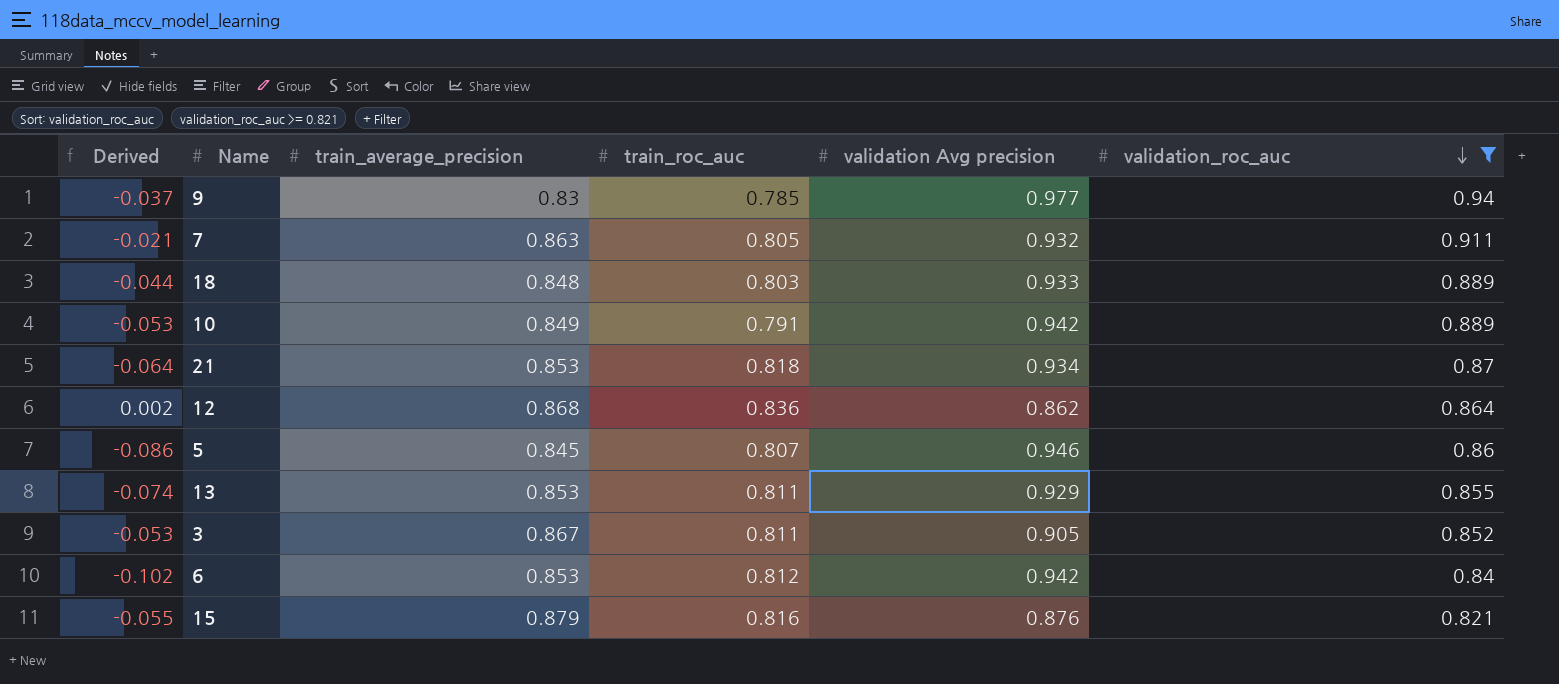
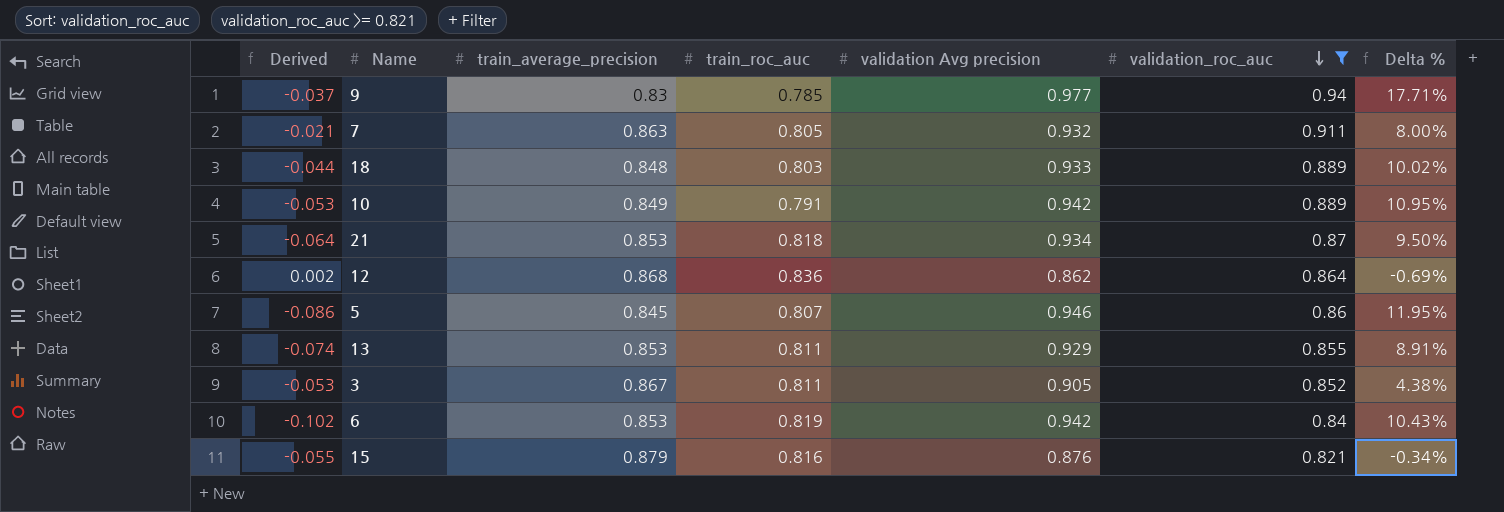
column Delta % | formula: none -> ([validation Avg precision] - [train_average_precision]) / [train_average_precision]
6 | train_roc_auc: 0.812 -> 0.819

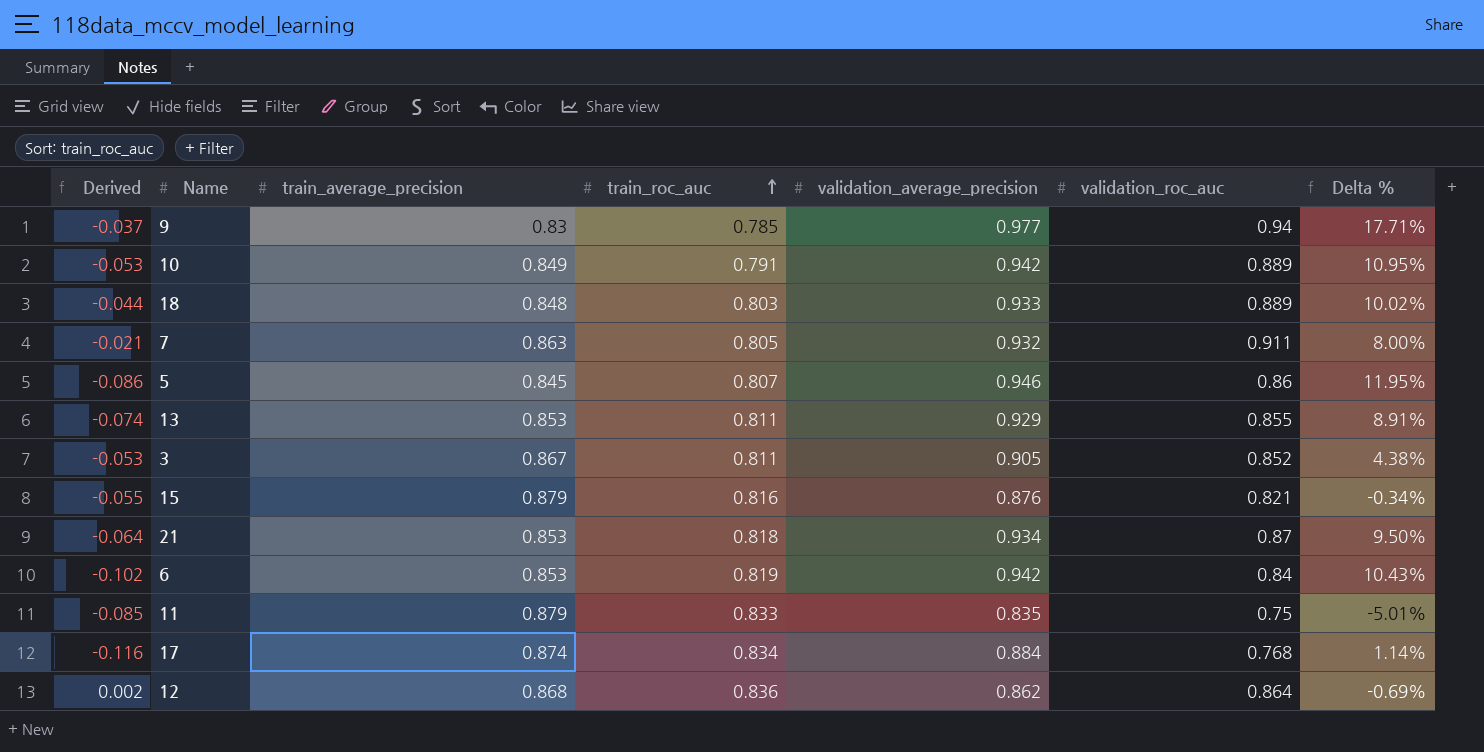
filter: validation_roc_auc >= 0.821 -> none
row order: validation_roc_auc descending -> train_roc_auc ascending
column name: validation Avg precision -> validation_average_precision

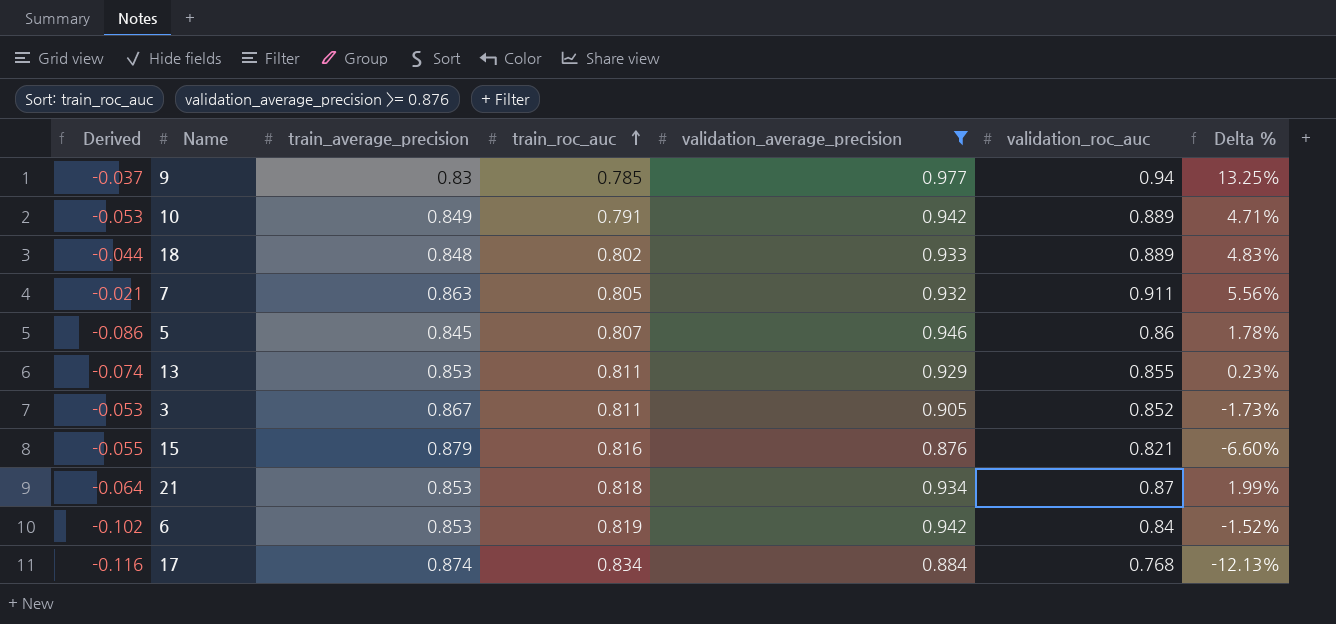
filter: none -> validation_average_precision >= 0.876
column Delta % | formula: ([validation_average_precision] - [train_average_precision]) / [train_average_precision] -> ([validation_roc_auc] - [train_average_precision]) / [train_average_precision]
18 | train_roc_auc: 0.803 -> 0.802

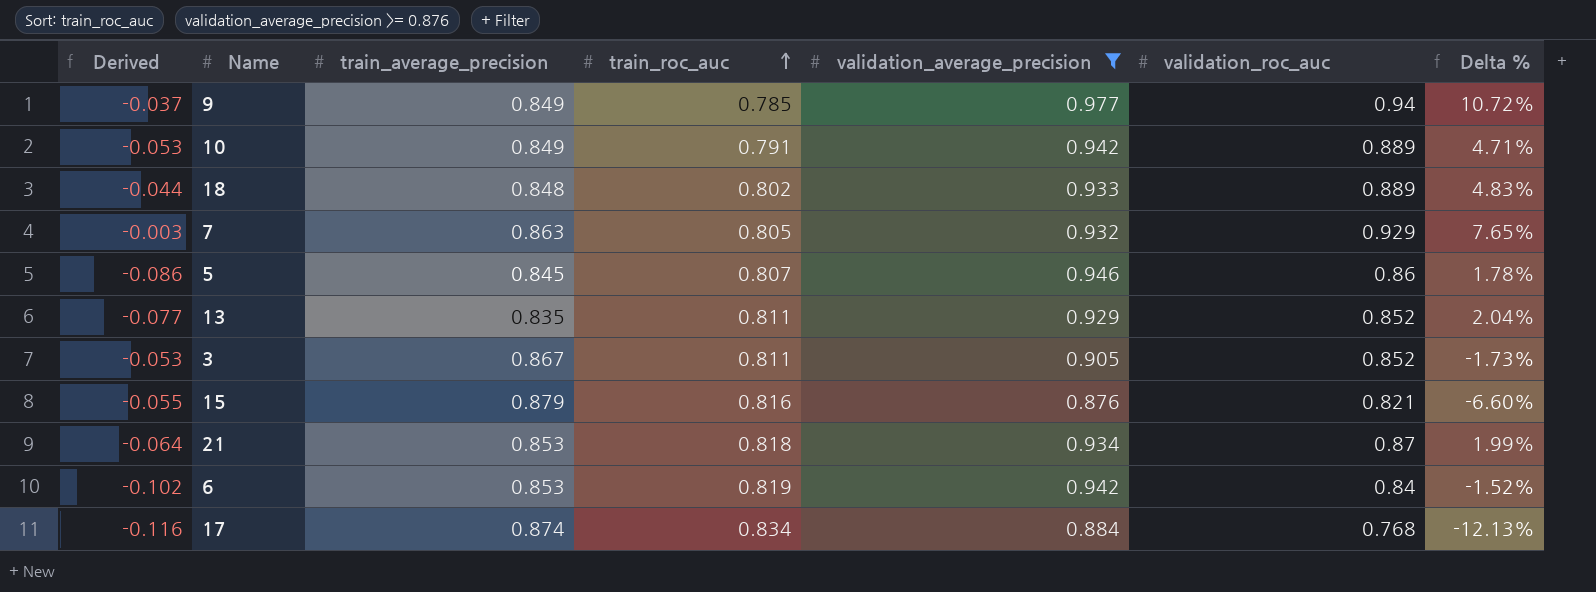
9 | train_average_precision: 0.83 -> 0.849
9 | Delta %: 13.25% -> 10.72%
7 | Derived: -0.021 -> -0.003
7 | validation_roc_auc: 0.911 -> 0.929
7 | Delta %: 5.56% -> 7.65%
13 | Derived: -0.074 -> -0.077
13 | train_average_precision: 0.853 -> 0.835
13 | validation_roc_auc: 0.855 -> 0.852
13 | Delta %: 0.23% -> 2.04%

